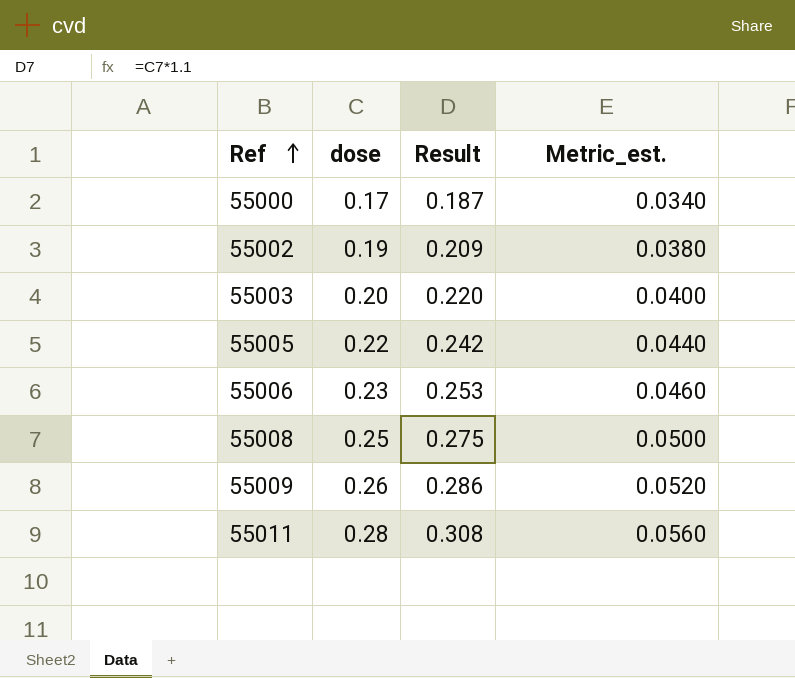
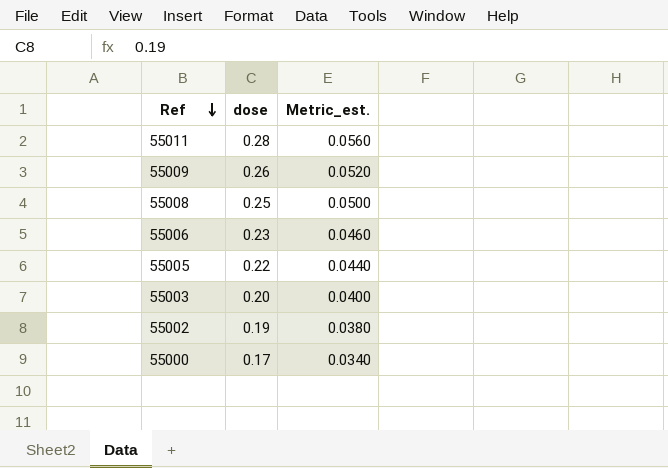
row order: Ref ascending -> Ref descending
column Result | formula: [dose] * 1.1 -> none

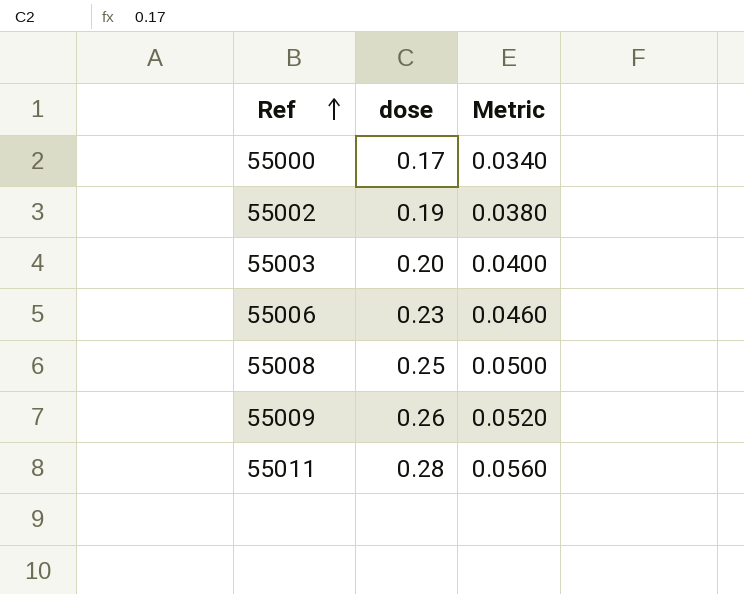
row order: Ref descending -> Ref ascending
column name: Metric_est. -> Metric
row 55005: 0.22 | 0.0440 -> none

